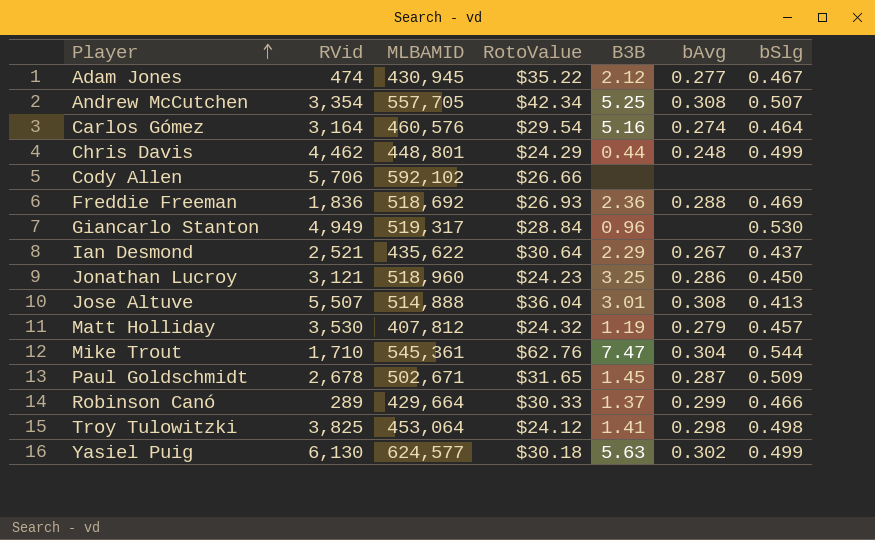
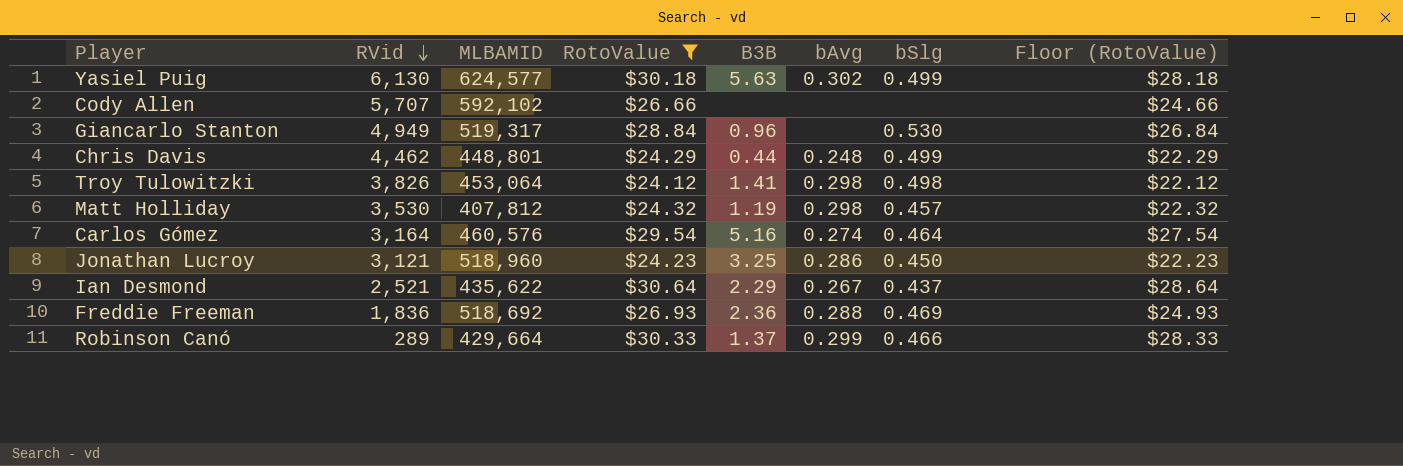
filter: none -> RotoValue <= $30.64
row order: Player ascending -> RVid descending
column Floor (RotoValue) | formula: none -> [RotoValue] - 2
Cody Allen | RVid: 5,706 -> 5,707
Troy Tulowitzki | RVid: 3,825 -> 3,826
Matt Holliday | bAvg: 0.279 -> 0.298

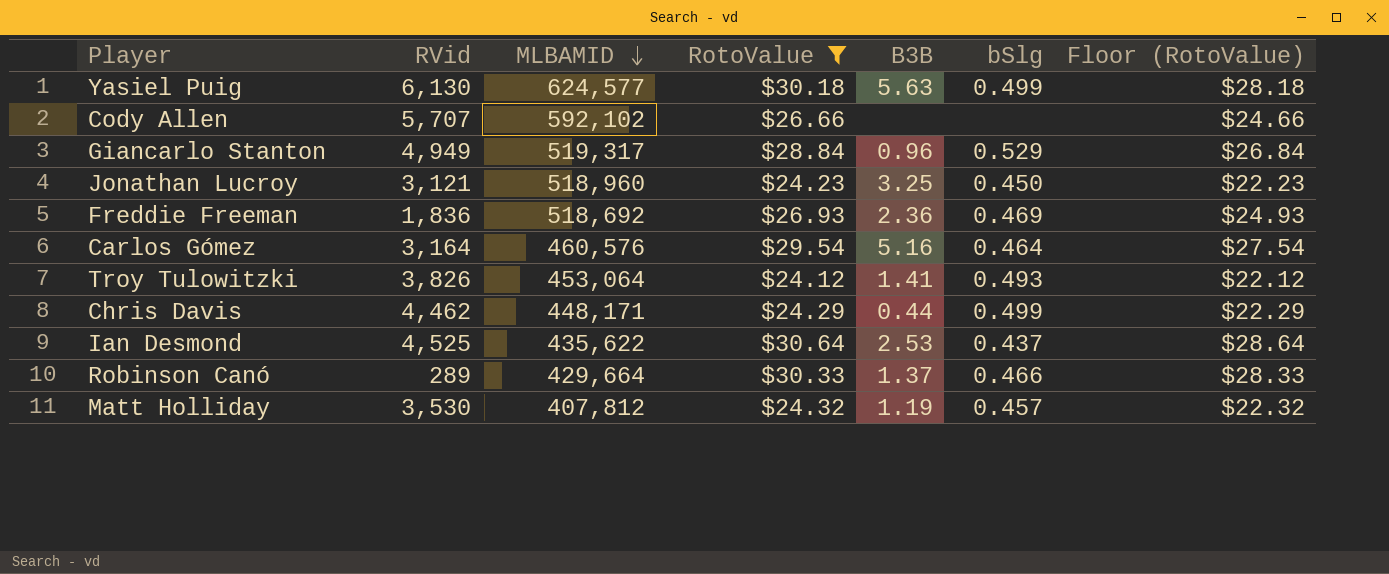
row order: RVid descending -> MLBAMID descending
column bAvg | position: 6 -> none
Giancarlo Stanton | bSlg: 0.530 -> 0.529
Troy Tulowitzki | bSlg: 0.498 -> 0.493
Chris Davis | MLBAMID: 448,801 -> 448,171
Ian Desmond | RVid: 2,521 -> 4,525
Ian Desmond | B3B: 2.29 -> 2.53

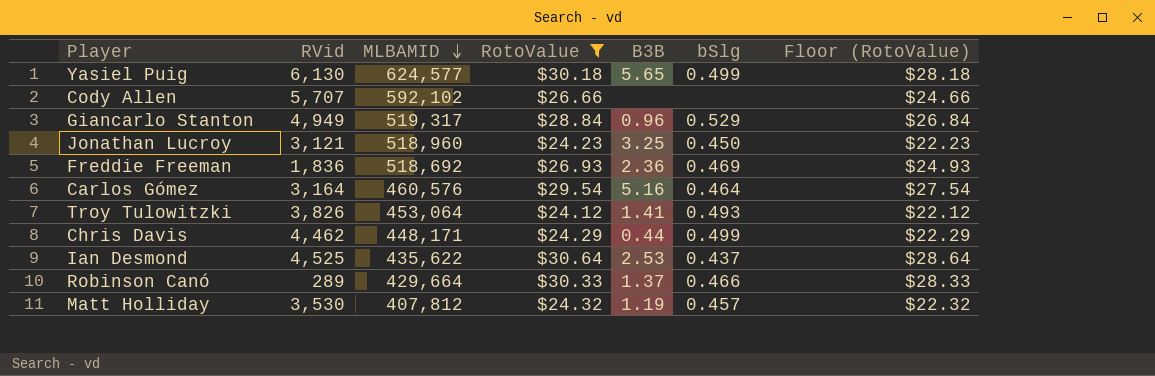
Yasiel Puig | B3B: 5.63 -> 5.65

